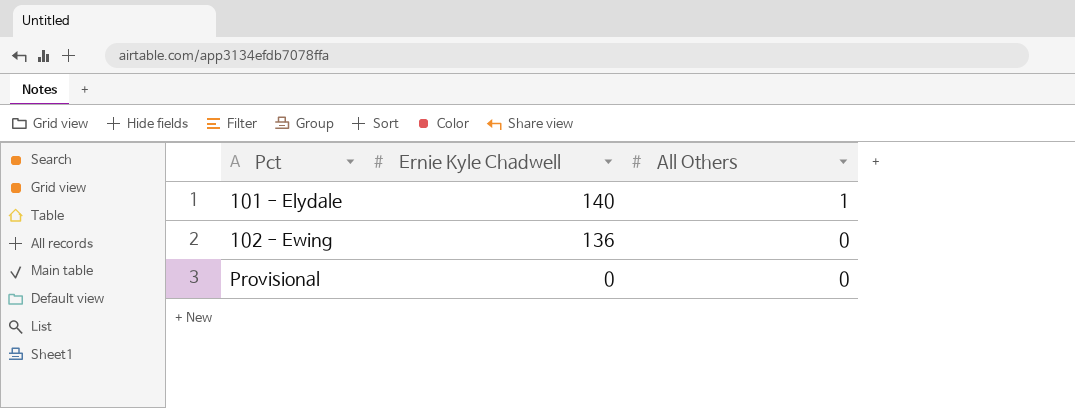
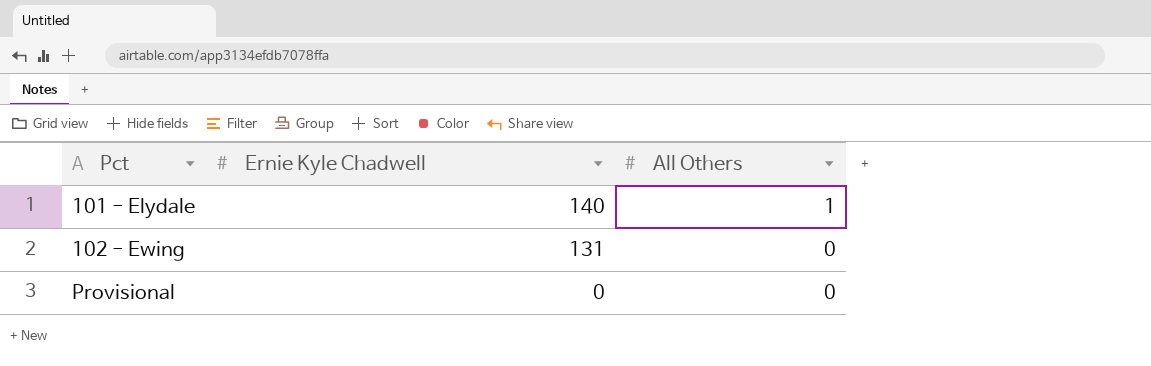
102 - Ewing | Ernie Kyle Chadwell: 136 -> 131

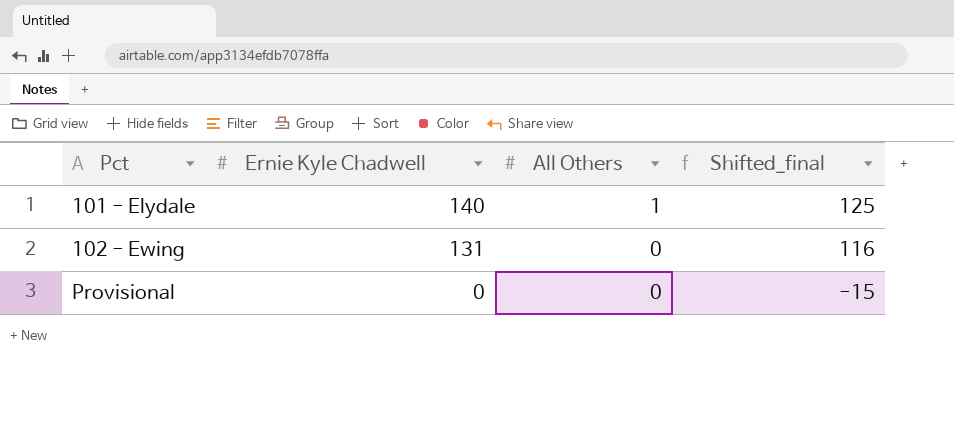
column Shifted_final | formula: none -> [Ernie Kyle Chadwell] - 15

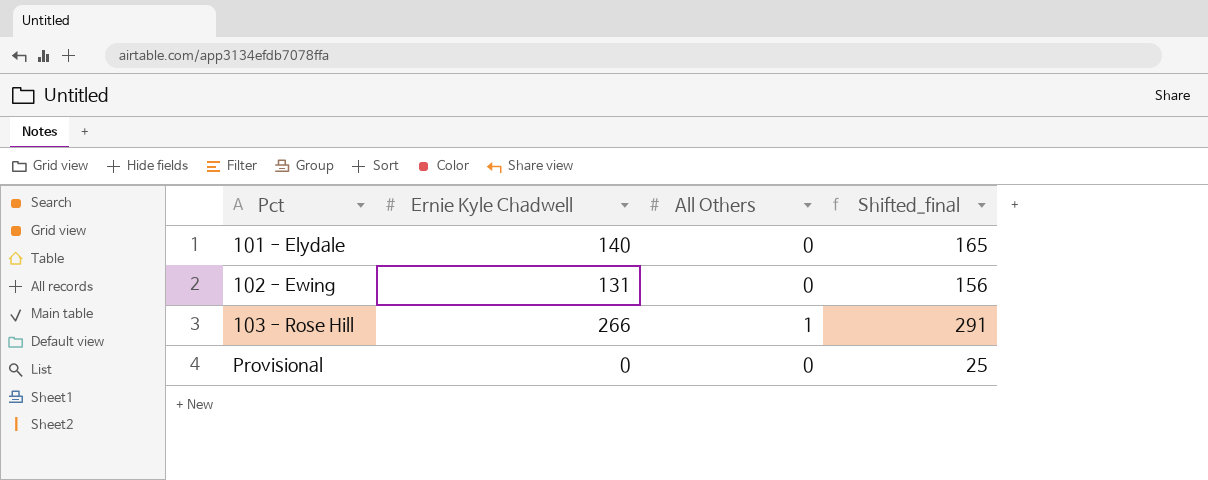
column Shifted_final | formula: [Ernie Kyle Chadwell] - 15 -> [Ernie Kyle Chadwell] + 25
101 - Elydale | All Others: 1 -> 0
row 103 - Rose Hill: none -> 266 | 1 | 291

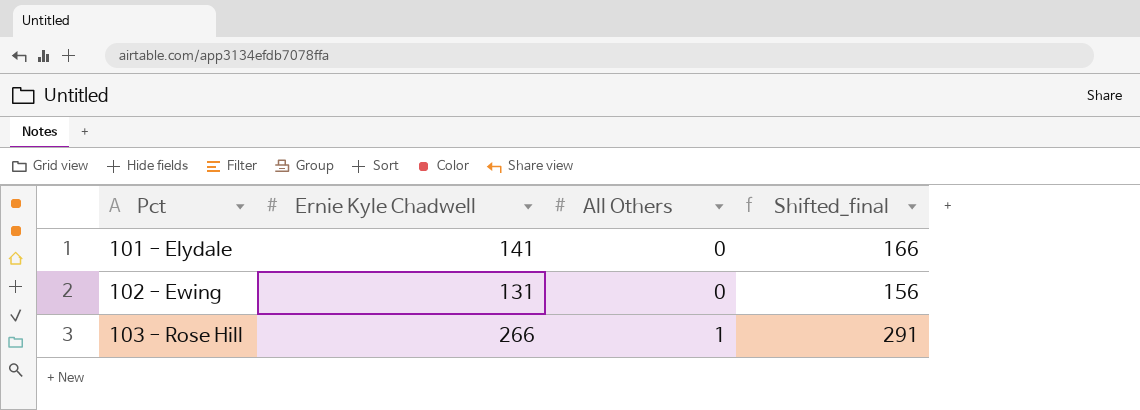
row Provisional: 0 | 0 | 25 -> none
101 - Elydale | Ernie Kyle Chadwell: 140 -> 141
101 - Elydale | Shifted_final: 165 -> 166

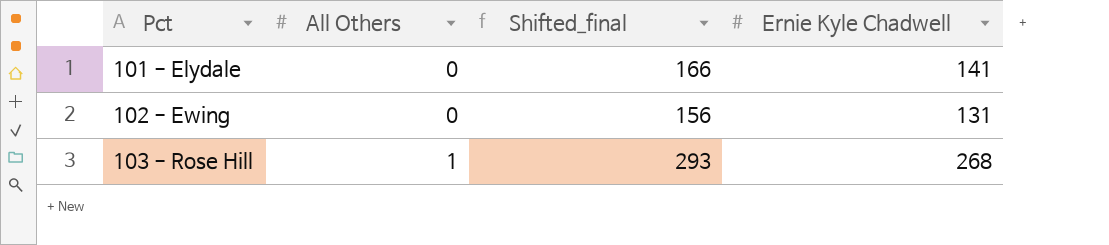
column Ernie Kyle Chadwell | position: 2 -> 4
103 - Rose Hill | Shifted_final: 291 -> 293
103 - Rose Hill | Ernie Kyle Chadwell: 266 -> 268

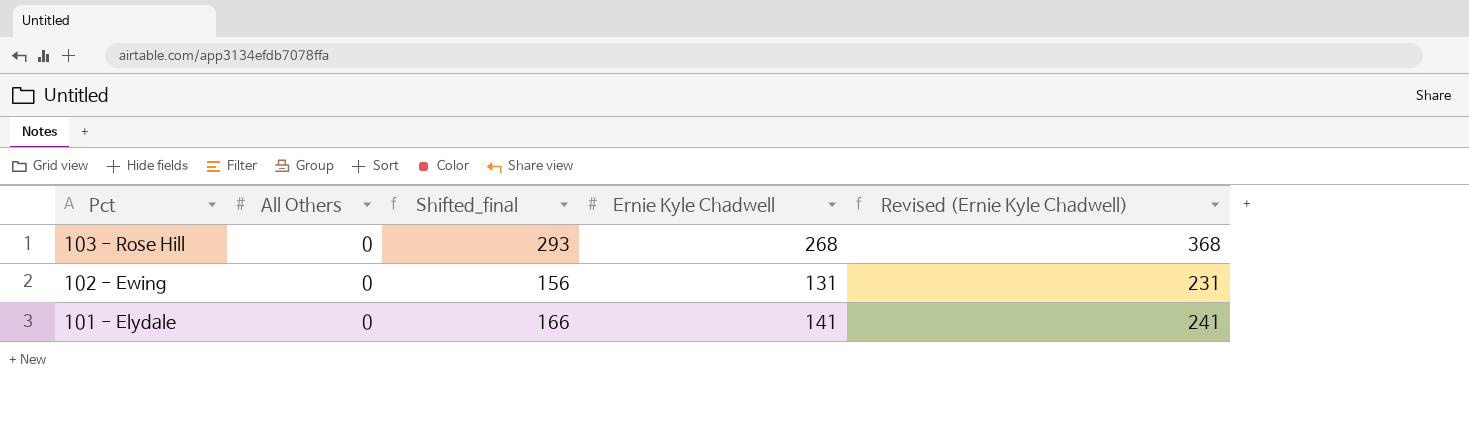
row order: Pct ascending -> Pct descending
column Revised (Ernie Kyle Chadwell) | formula: none -> [Ernie Kyle Chadwell] + 100
103 - Rose Hill | All Others: 1 -> 0

